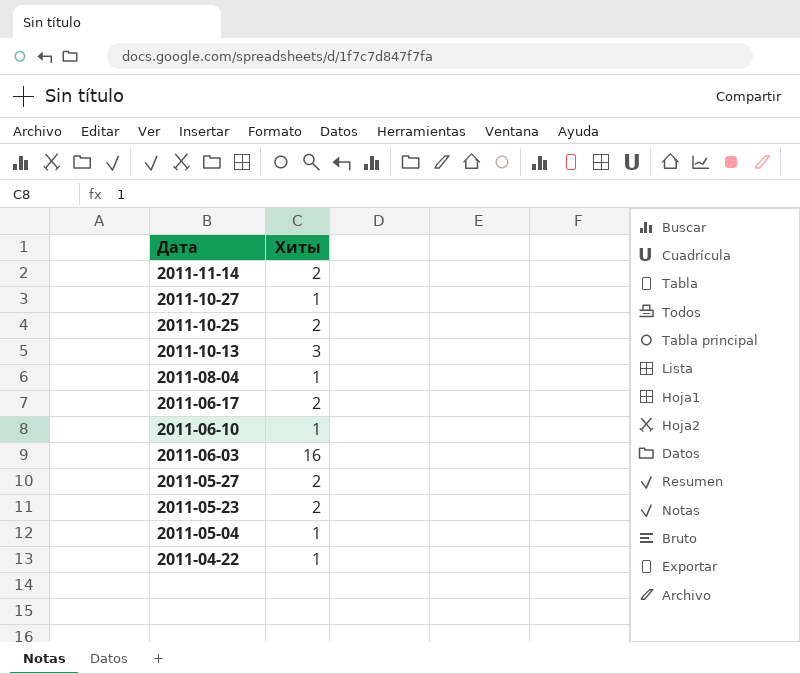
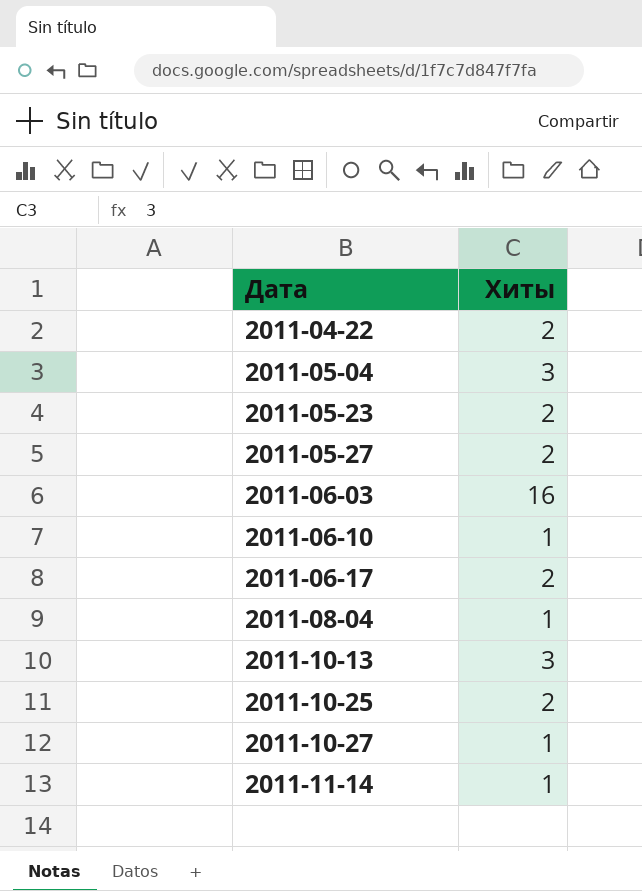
row order: Дата descending -> Дата ascending
2011-04-22 | Хиты: 1 -> 2
2011-05-04 | Хиты: 1 -> 3
2011-11-14 | Хиты: 2 -> 1

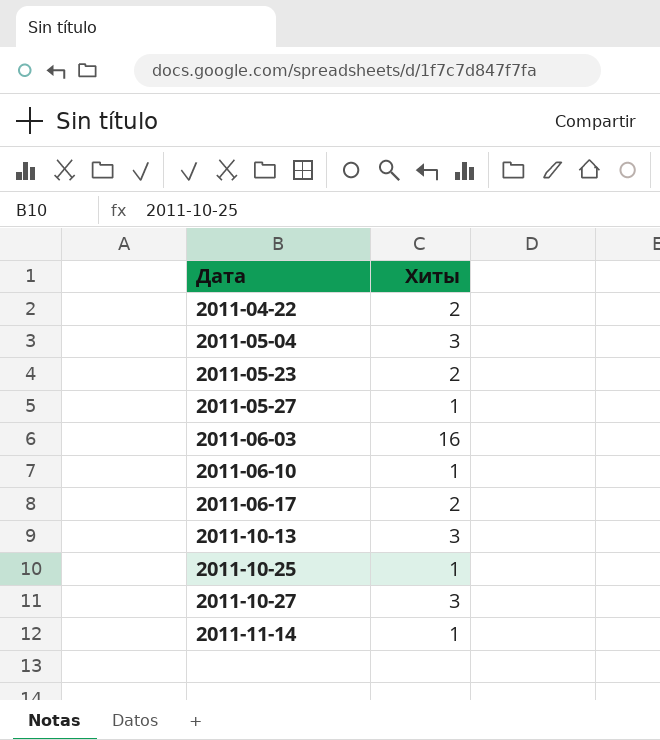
row 2011-08-04: 1 -> none
2011-05-27 | Хиты: 2 -> 1
2011-10-25 | Хиты: 2 -> 1
2011-10-27 | Хиты: 1 -> 3

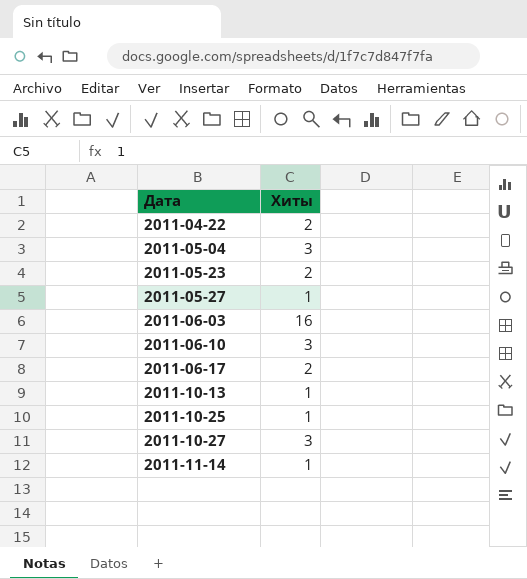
2011-06-10 | Хиты: 1 -> 3
2011-10-13 | Хиты: 3 -> 1

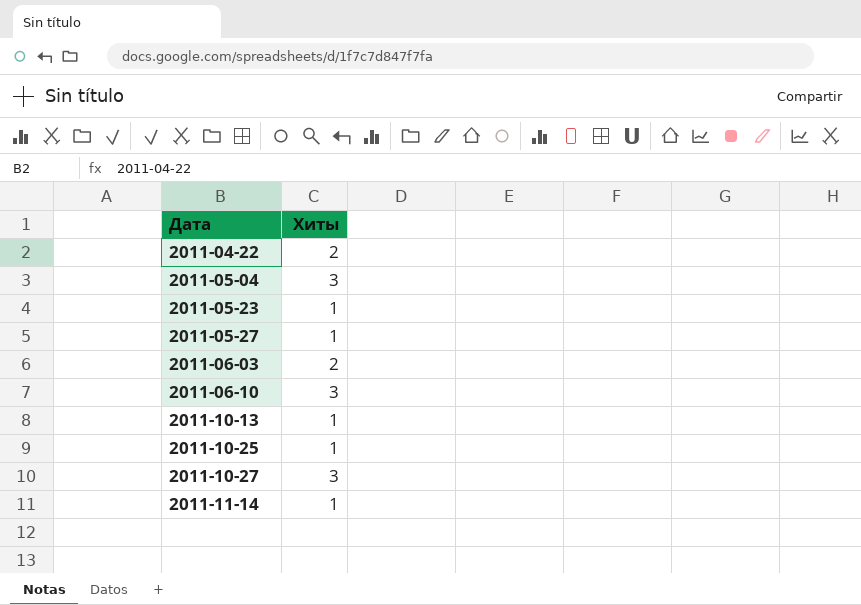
row 2011-06-17: 2 -> none
2011-05-23 | Хиты: 2 -> 1
2011-06-03 | Хиты: 16 -> 2

